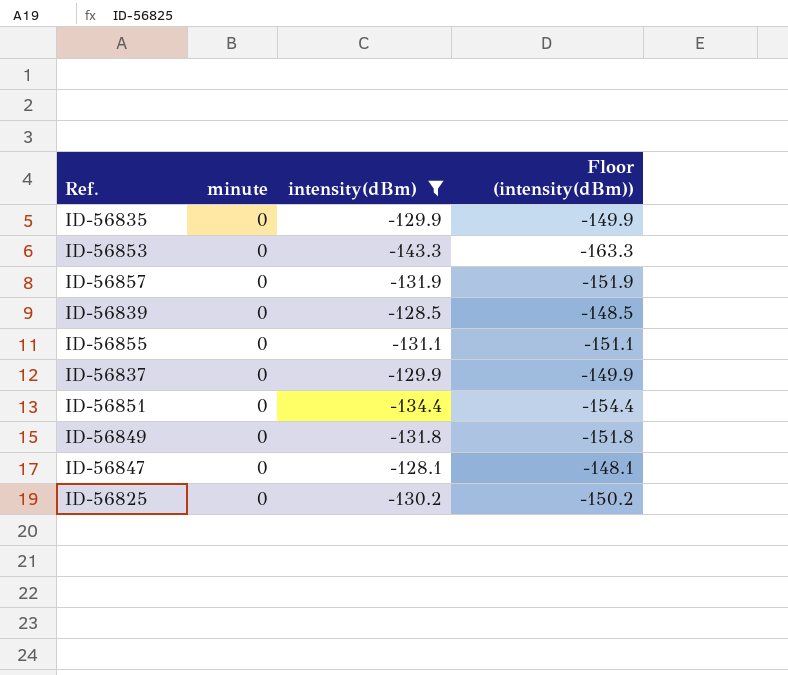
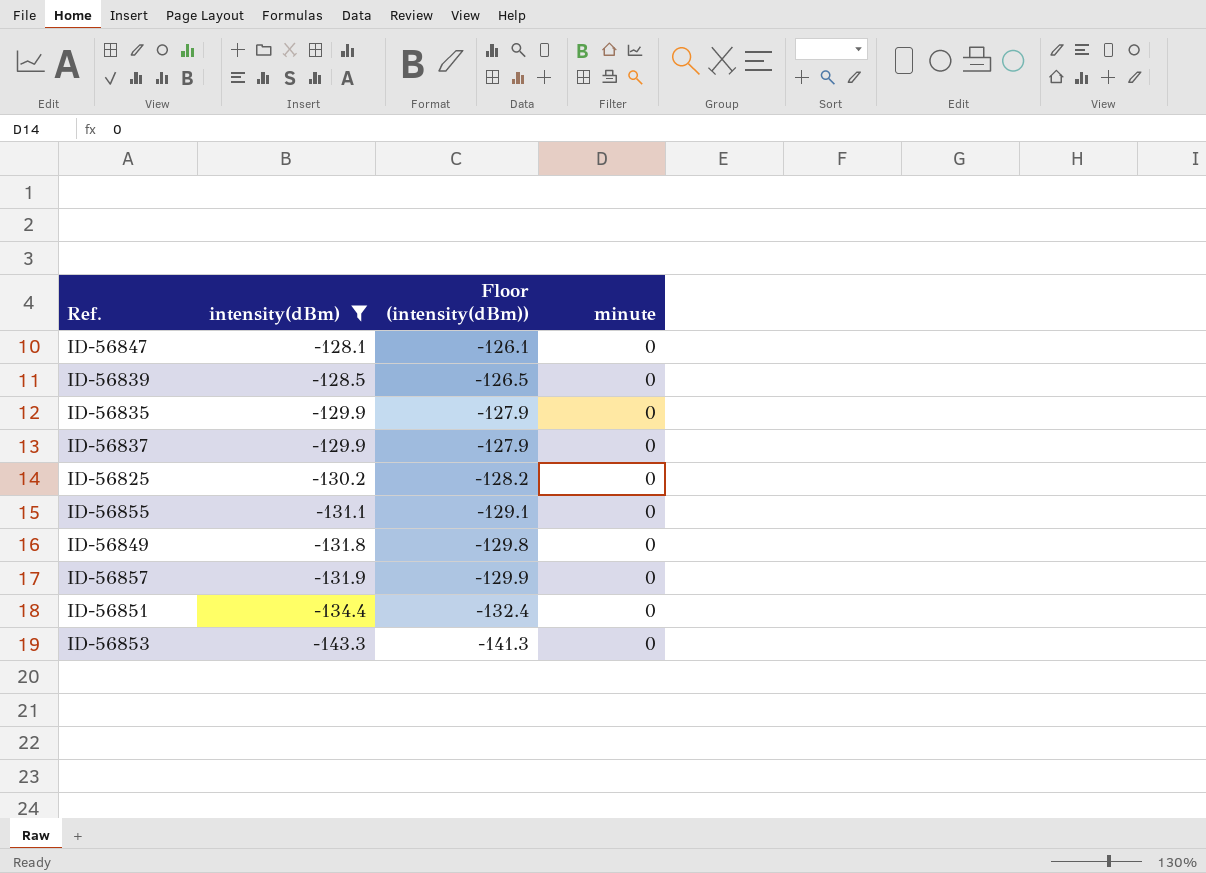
row order: none -> intensity(dBm) descending
column Floor (intensity(dBm)) | formula: [intensity(dBm)] - 20 -> [intensity(dBm)] + 2
column minute | position: 2 -> 4

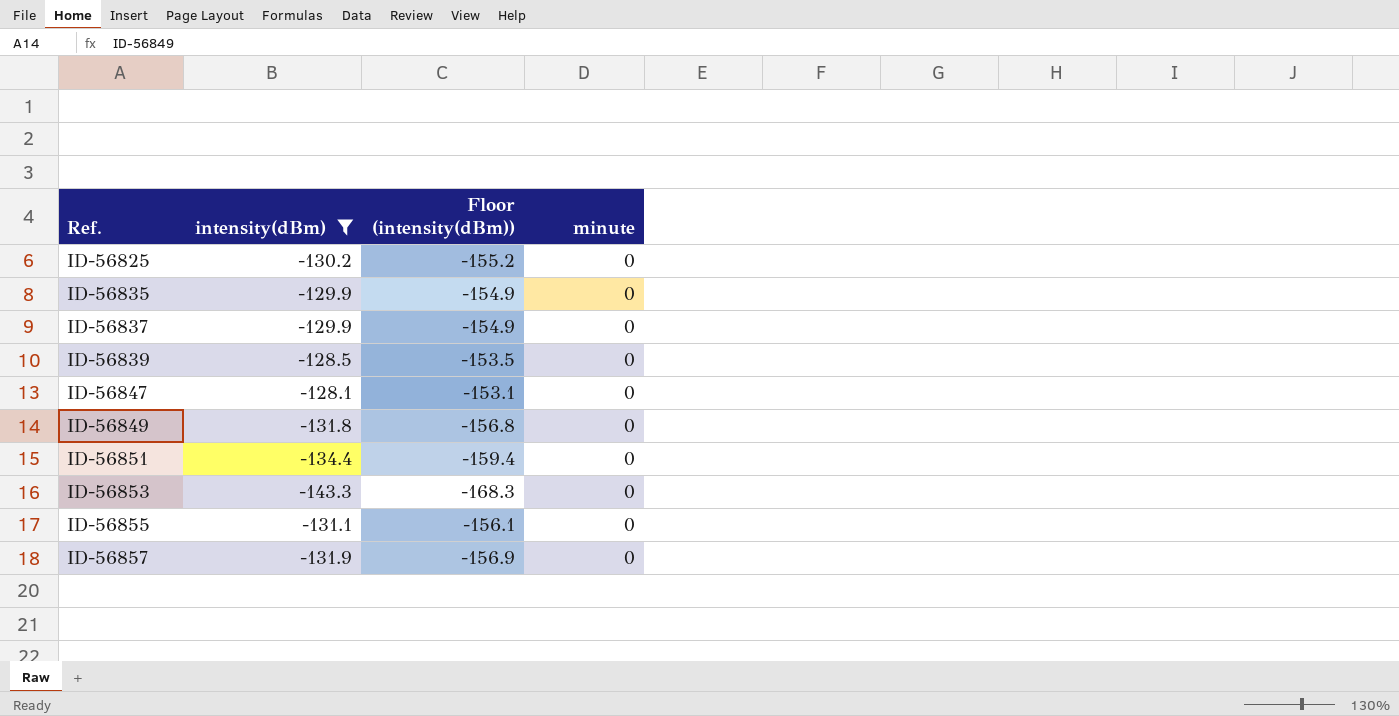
row order: intensity(dBm) descending -> Ref. ascending
column Floor (intensity(dBm)) | formula: [intensity(dBm)] + 2 -> [intensity(dBm)] - 25

